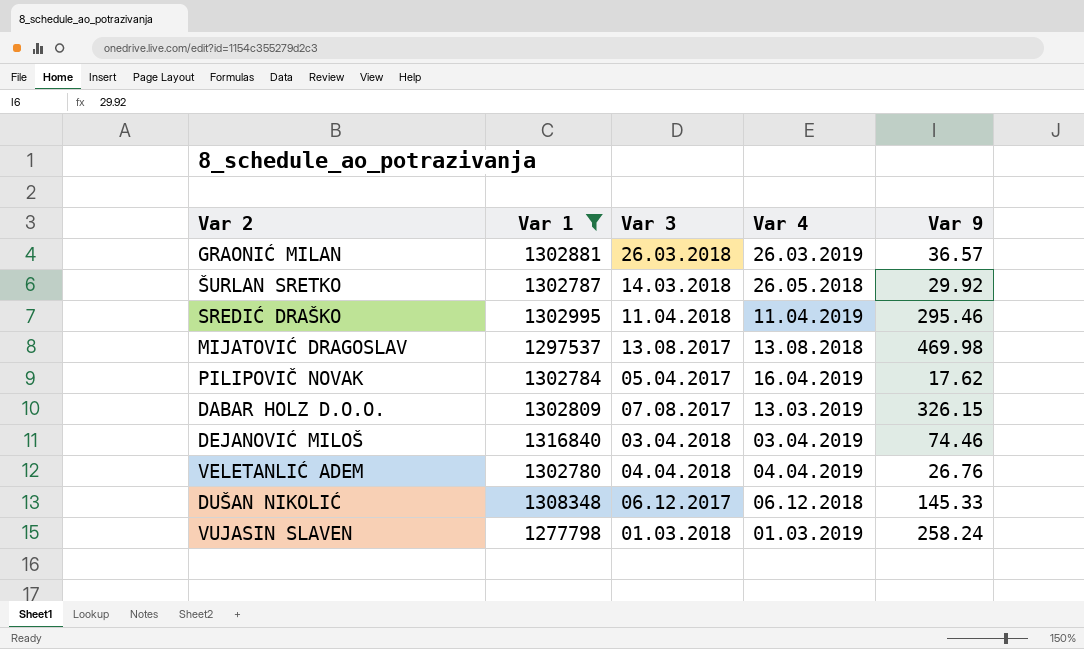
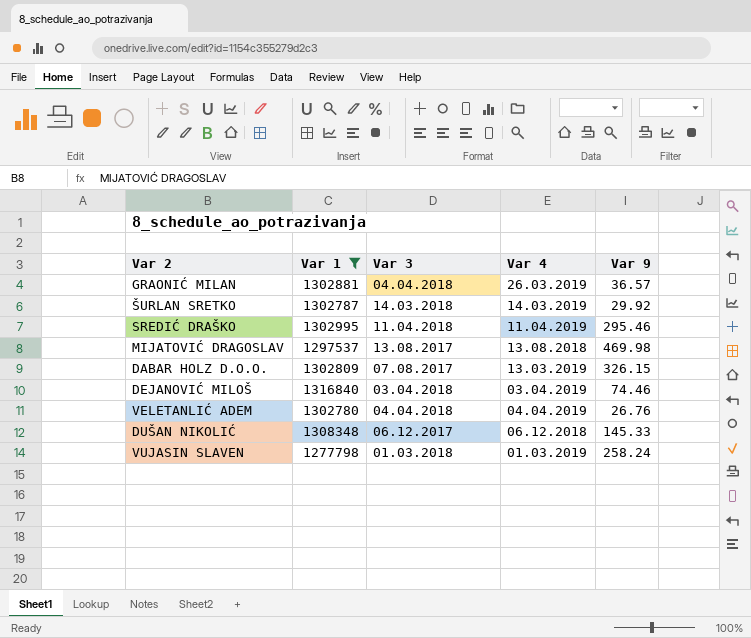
row PILIPOVIČ NOVAK: 1302784 | 05.04.2017 | 16.04.2019 | 17.62 -> none
GRAONIĆ MILAN | Var 3: 26.03.2018 -> 04.04.2018
ŠURLAN SRETKO | Var 4: 26.05.2018 -> 14.03.2019

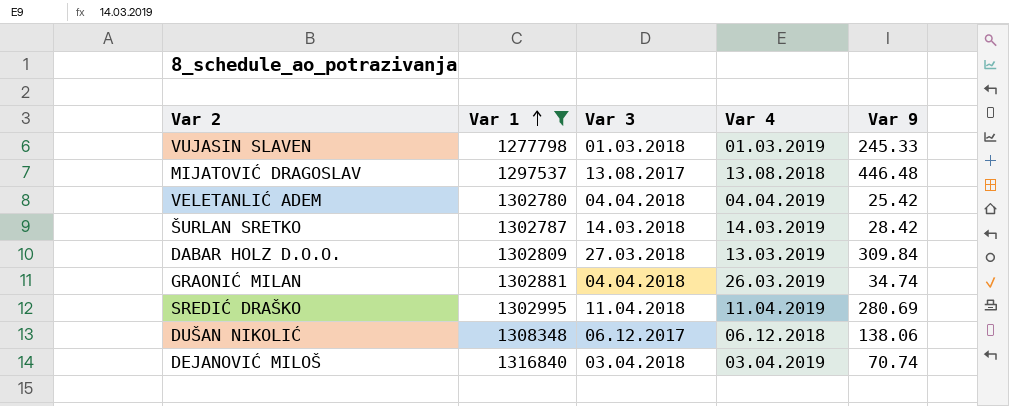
row order: none -> Var 1 ascending
VUJASIN SLAVEN | Var 9: 258.24 -> 245.33
MIJATOVIĆ DRAGOSLAV | Var 9: 469.98 -> 446.48
VELETANLIĆ ADEM | Var 9: 26.76 -> 25.42
ŠURLAN SRETKO | Var 9: 29.92 -> 28.42
DABAR HOLZ D.O.O. | Var 3: 07.08.2017 -> 27.03.2018
DABAR HOLZ D.O.O. | Var 9: 326.15 -> 309.84
GRAONIĆ MILAN | Var 9: 36.57 -> 34.74
SREDIĆ DRAŠKO | Var 9: 295.46 -> 280.69
DUŠAN NIKOLIĆ | Var 9: 145.33 -> 138.06
DEJANOVIĆ MILOŠ | Var 9: 74.46 -> 70.74

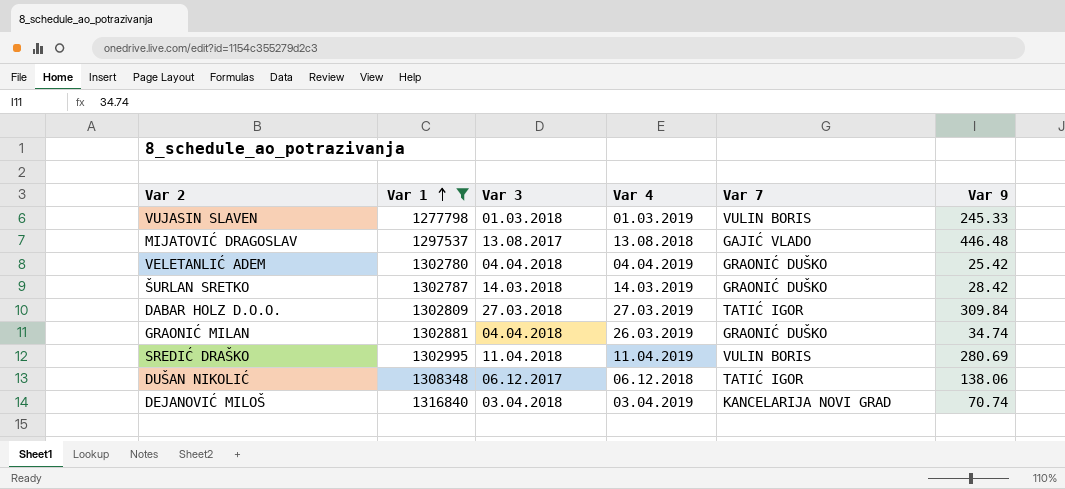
column Var 7 | position: none -> 5
DABAR HOLZ D.O.O. | Var 4: 13.03.2019 -> 27.03.2019

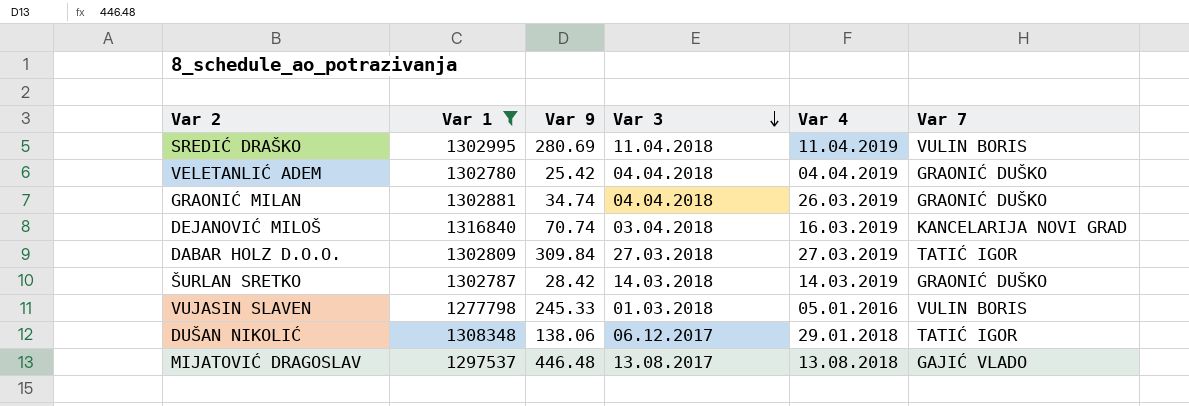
row order: Var 1 ascending -> Var 3 descending
column Var 9 | position: 6 -> 3
DEJANOVIĆ MILOŠ | Var 4: 03.04.2019 -> 16.03.2019
VUJASIN SLAVEN | Var 4: 01.03.2019 -> 05.01.2016
DUŠAN NIKOLIĆ | Var 4: 06.12.2018 -> 29.01.2018

